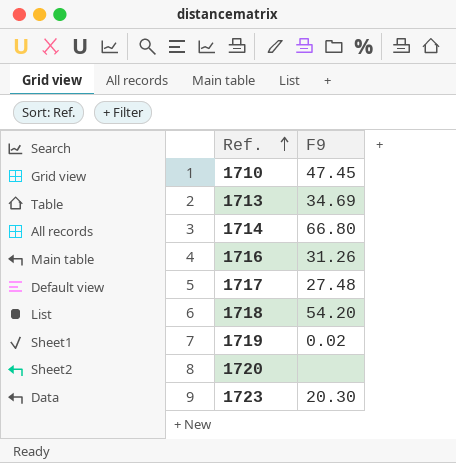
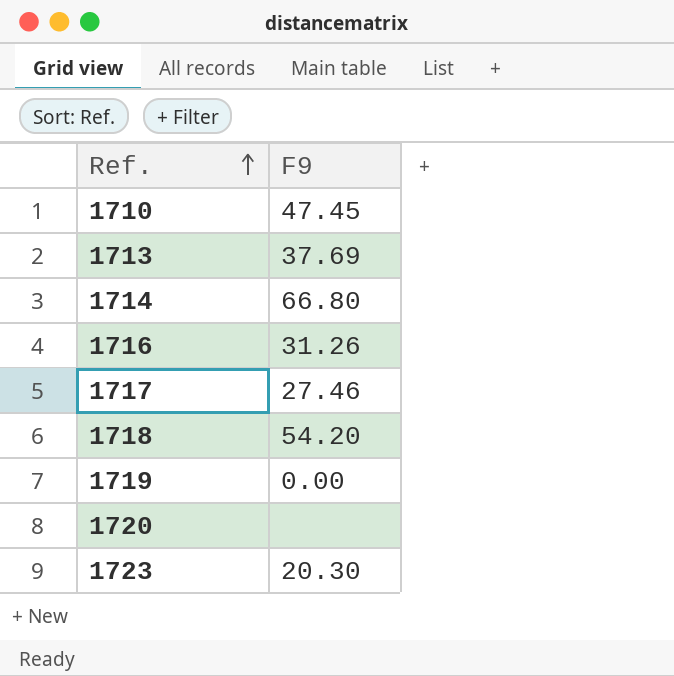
1713 | F9: 34.69 -> 37.69
1717 | F9: 27.48 -> 27.46
1719 | F9: 0.02 -> 0.00

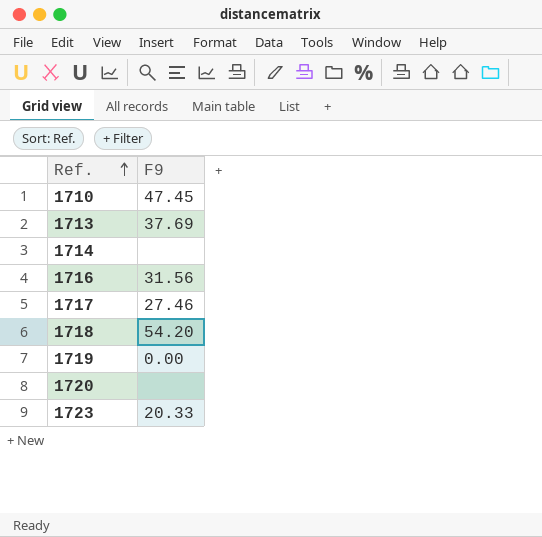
1714 | F9: 66.80 -> none
1716 | F9: 31.26 -> 31.56
1723 | F9: 20.30 -> 20.33

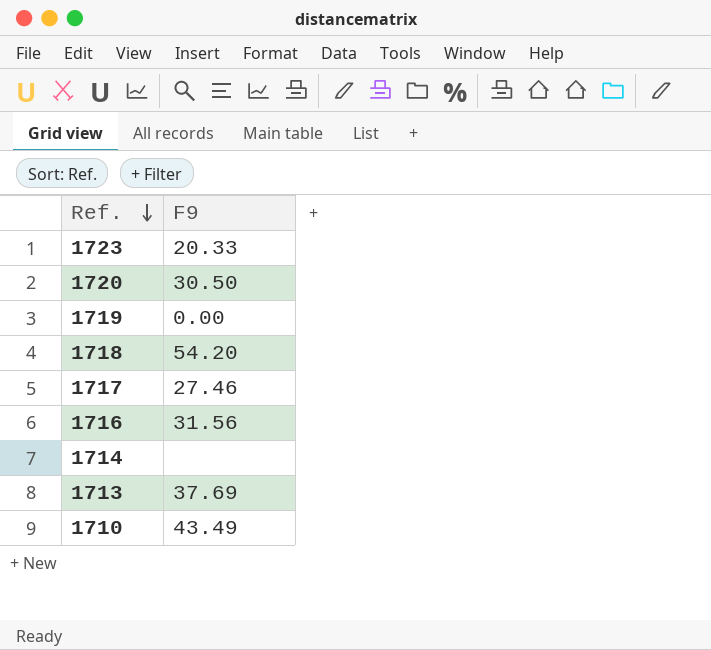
row order: Ref. ascending -> Ref. descending
1720 | F9: none -> 30.50
1710 | F9: 47.45 -> 43.49

